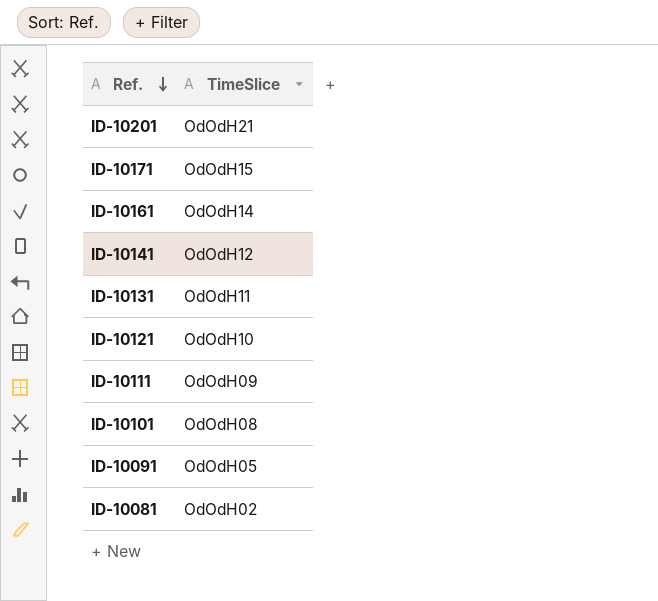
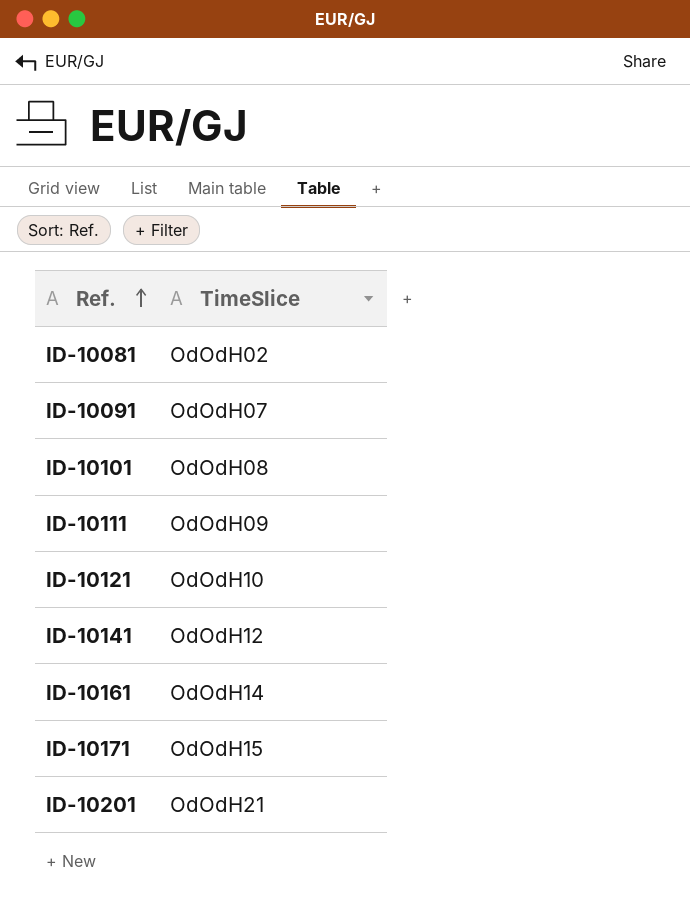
row order: Ref. descending -> Ref. ascending
row ID-10131: OdOdH11 -> none
ID-10091 | TimeSlice: OdOdH05 -> OdOdH07

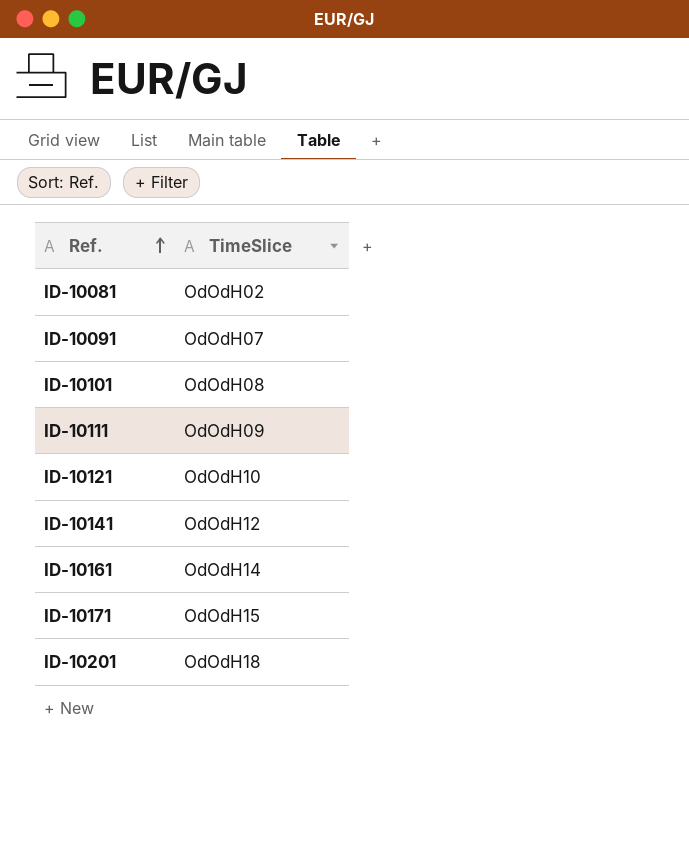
ID-10201 | TimeSlice: OdOdH21 -> OdOdH18

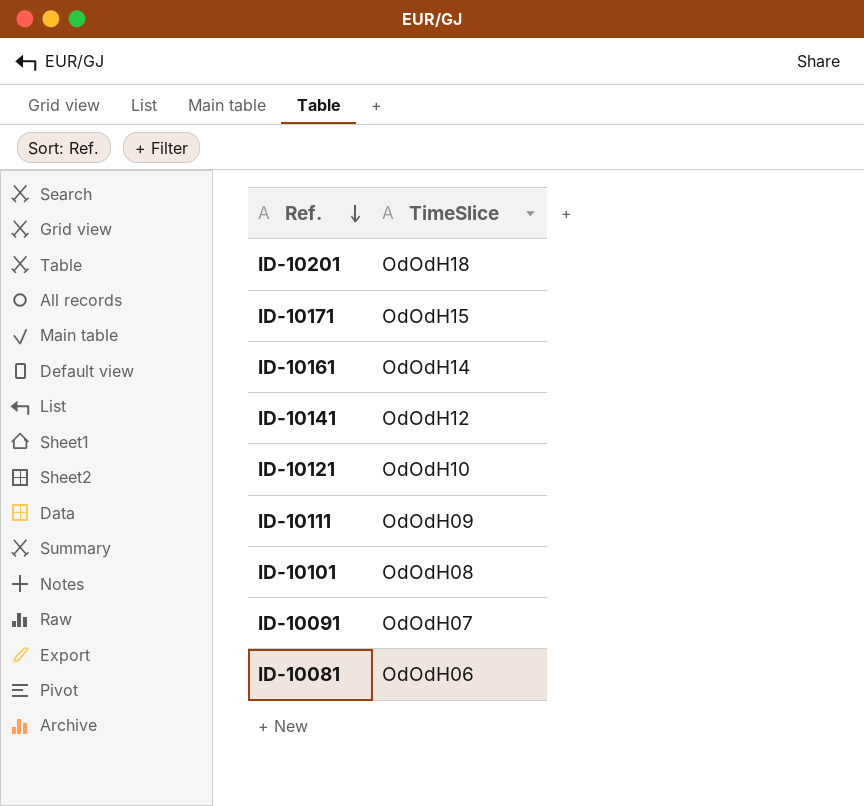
row order: Ref. ascending -> Ref. descending
ID-10081 | TimeSlice: OdOdH02 -> OdOdH06

